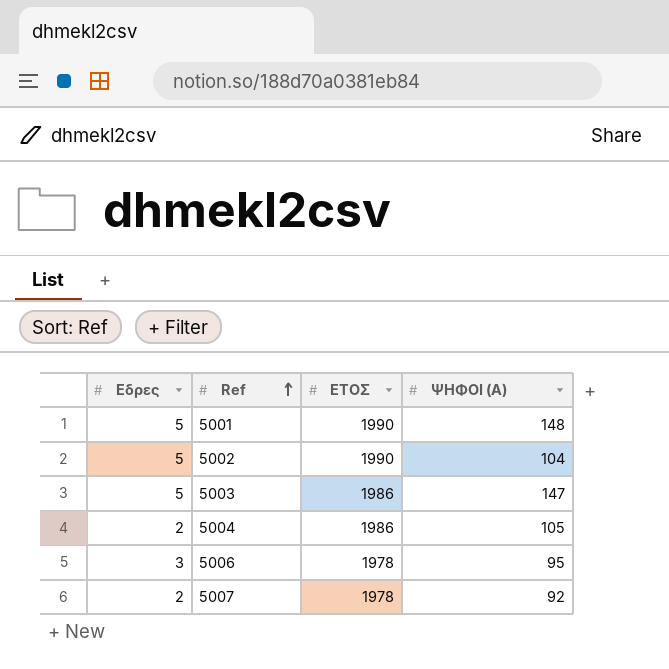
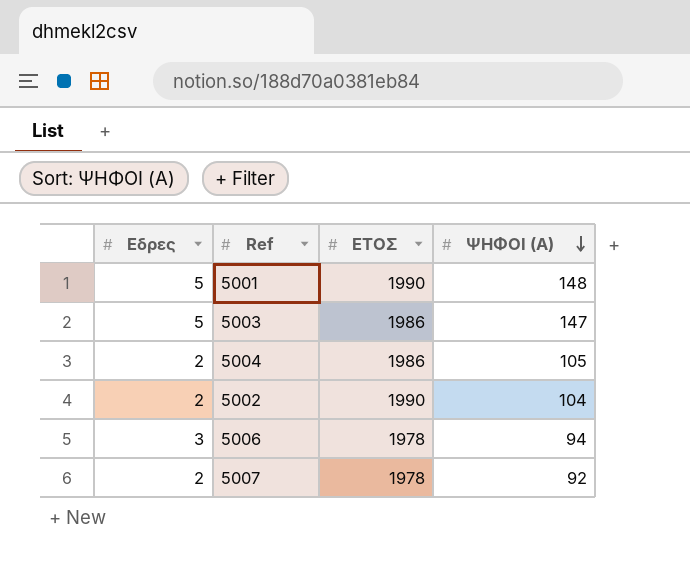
row order: Ref ascending -> ΨΗΦΟΙ (Α) descending
5002 | Εδρες: 5 -> 2
5006 | ΨΗΦΟΙ (Α): 95 -> 94

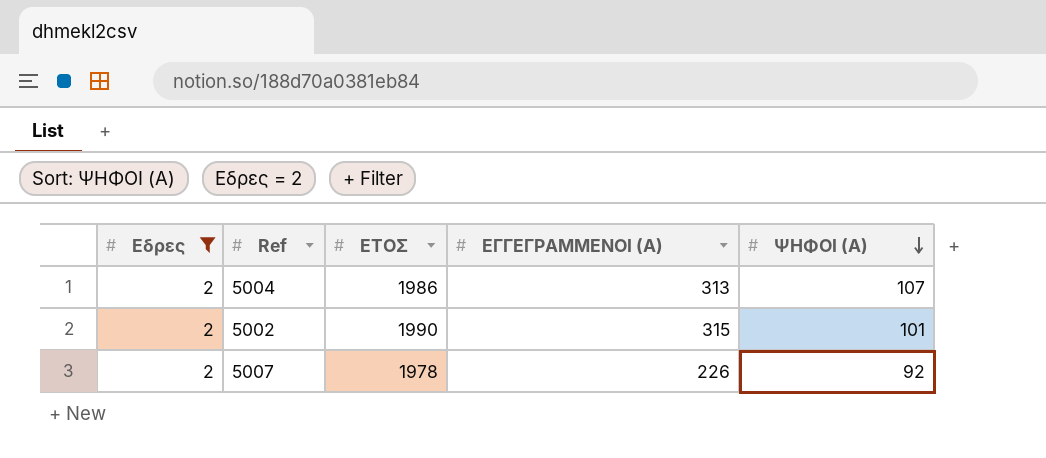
filter: none -> Εδρες = 2
column ΕΓΓΕΓΡΑΜΜΕΝΟΙ (Α) | position: none -> 4
5004 | ΨΗΦΟΙ (Α): 105 -> 107
5002 | ΨΗΦΟΙ (Α): 104 -> 101

